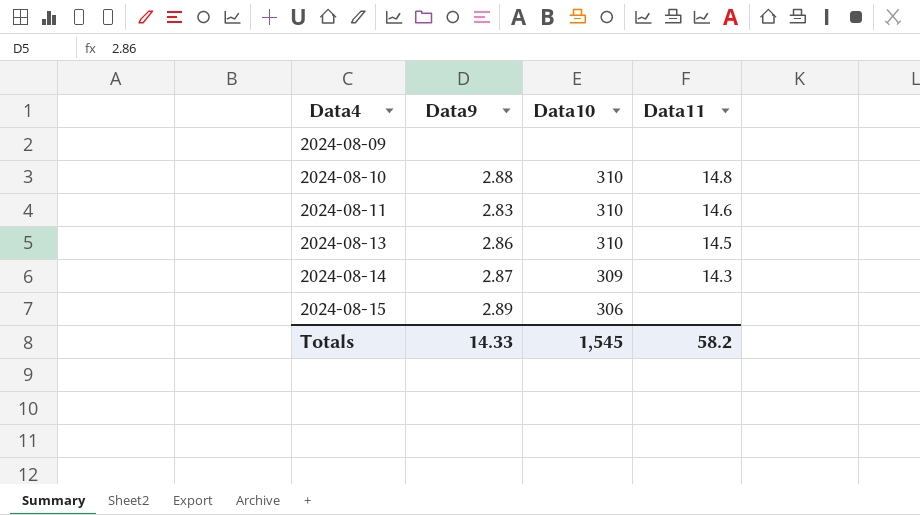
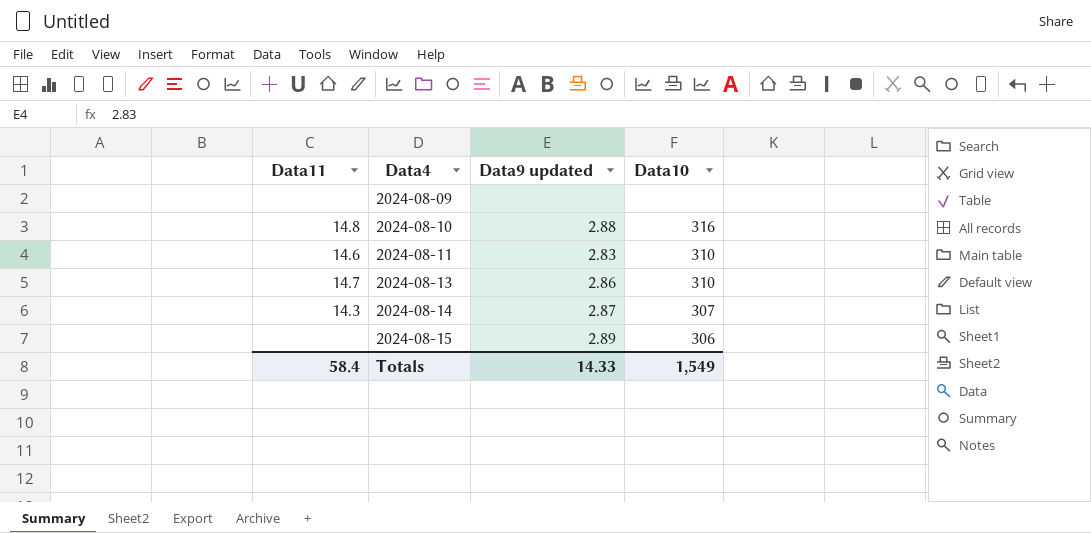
column Data11 | position: 4 -> 1
column name: Data9 -> Data9 updated
2024-08-10 | Data10: 310 -> 316
2024-08-13 | Data11: 14.5 -> 14.7
2024-08-14 | Data10: 309 -> 307
Totals | Data11: 58.2 -> 58.4
Totals | Data10: 1,545 -> 1,549

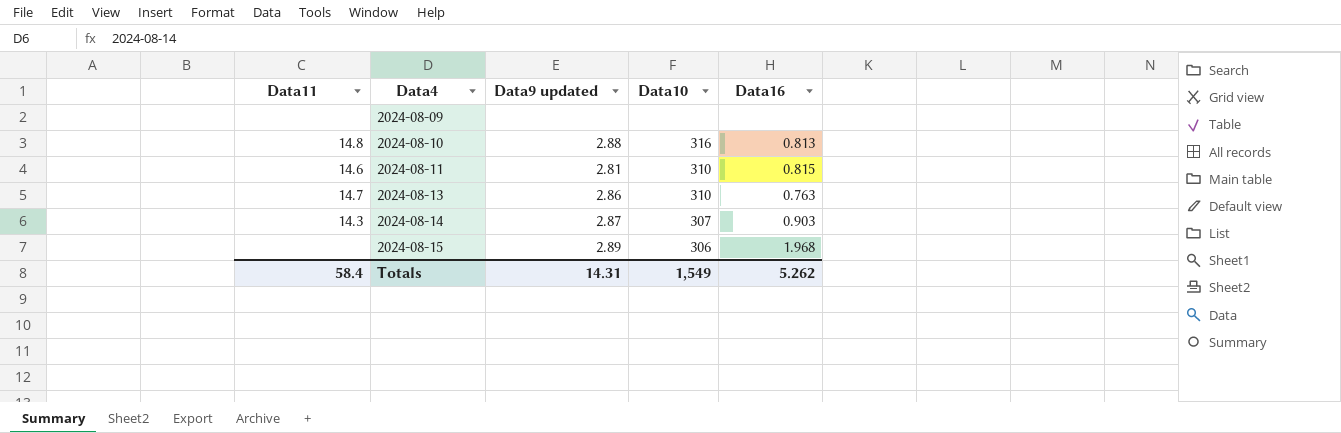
column Data16 | position: none -> 5
2024-08-11 | Data9 updated: 2.83 -> 2.81
Totals | Data9 updated: 14.33 -> 14.31

